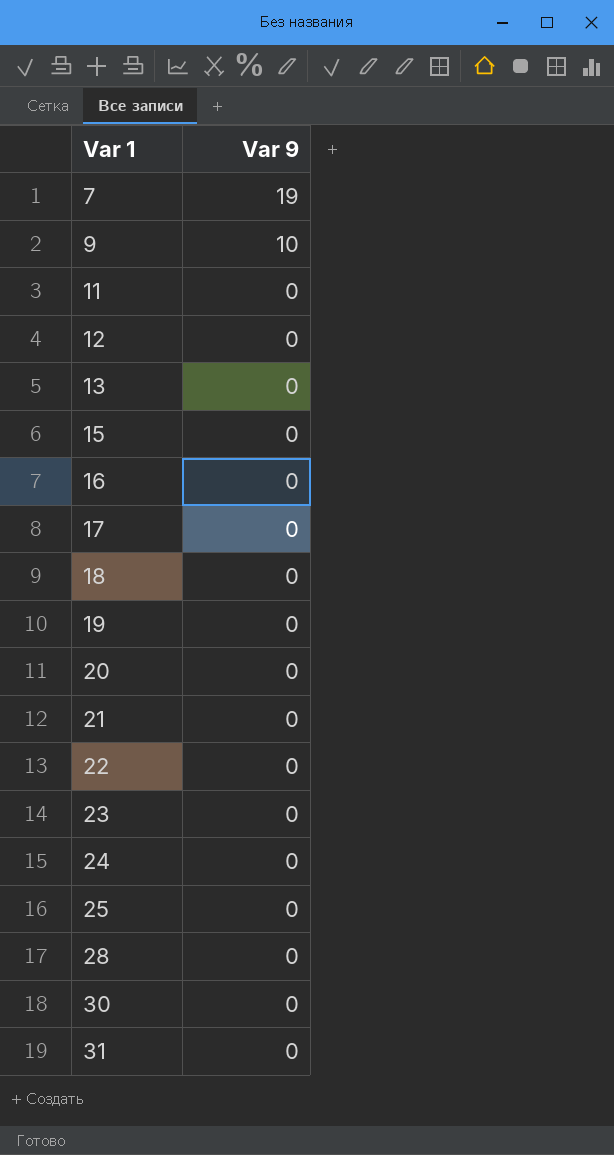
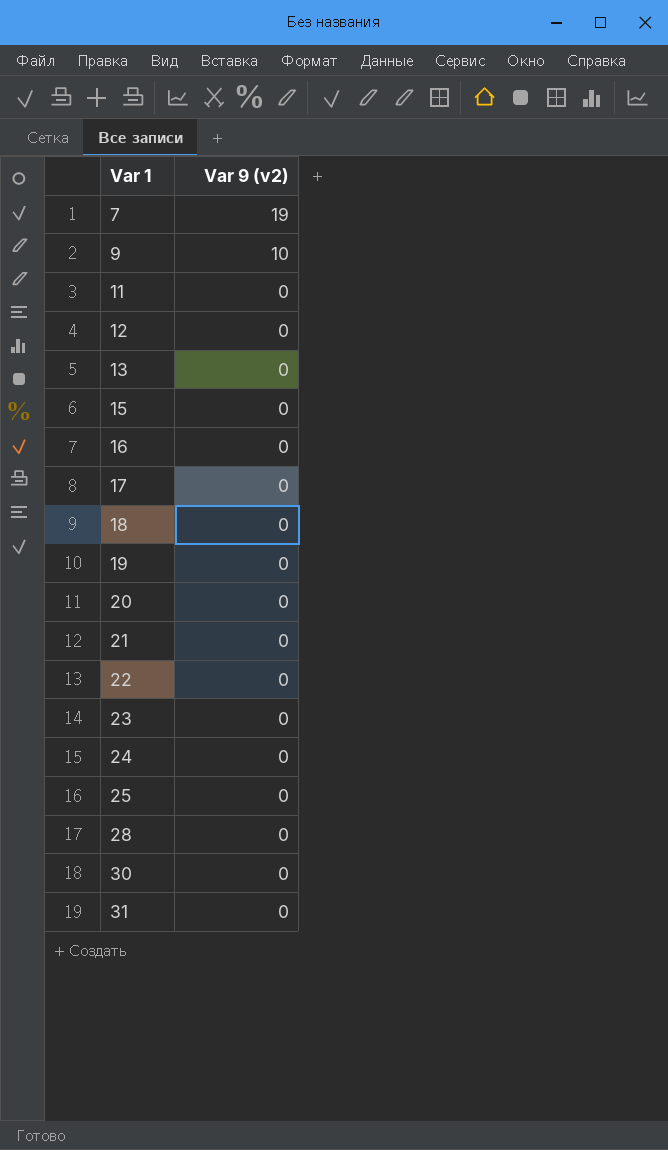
column name: Var 9 -> Var 9 (v2)

